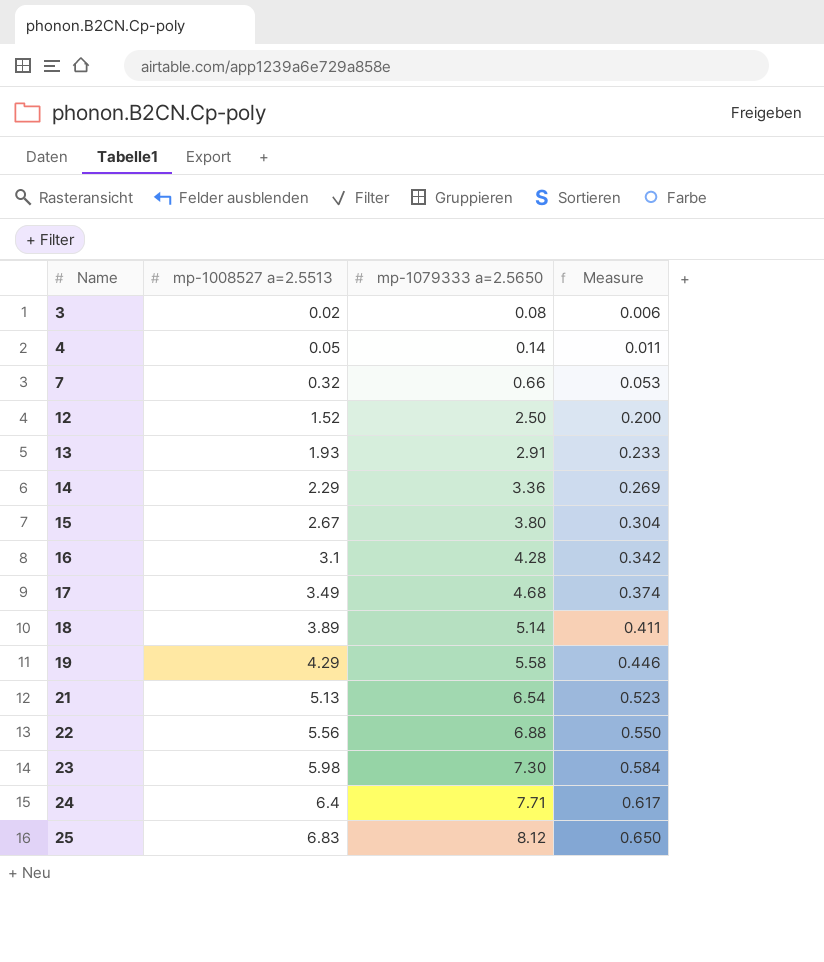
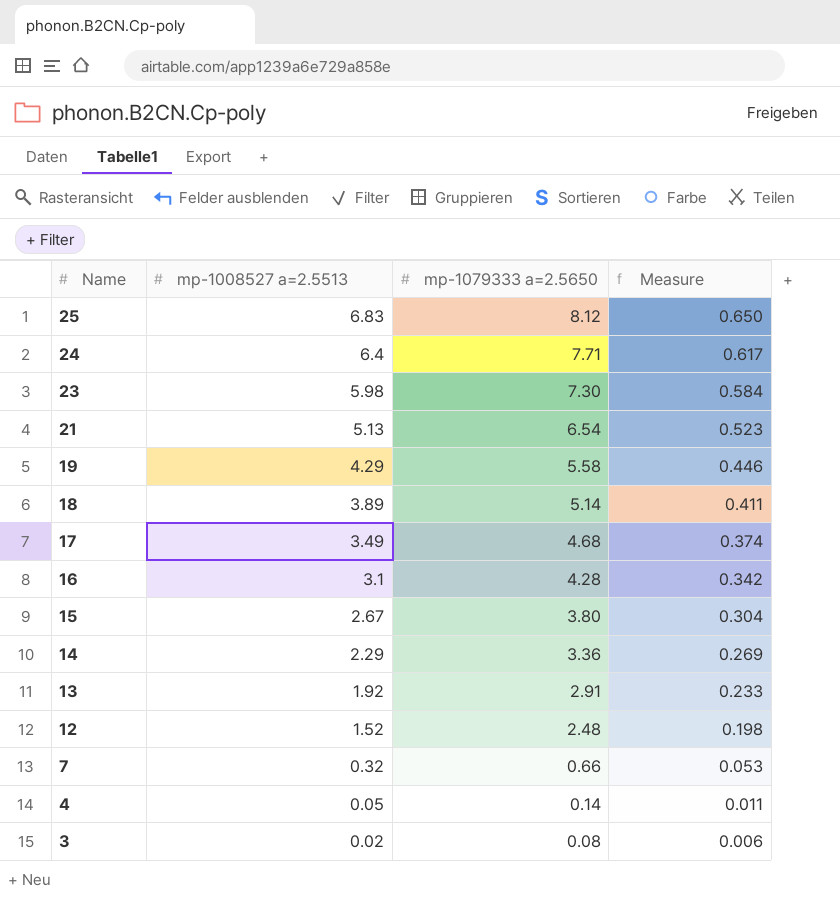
row order: Name ascending -> Name descending
row 22: 5.56 | 6.88 | 0.550 -> none
13 | mp-1008527 a=2.5513: 1.93 -> 1.92
12 | mp-1079333 a=2.5650: 2.50 -> 2.48
12 | Measure: 0.200 -> 0.198

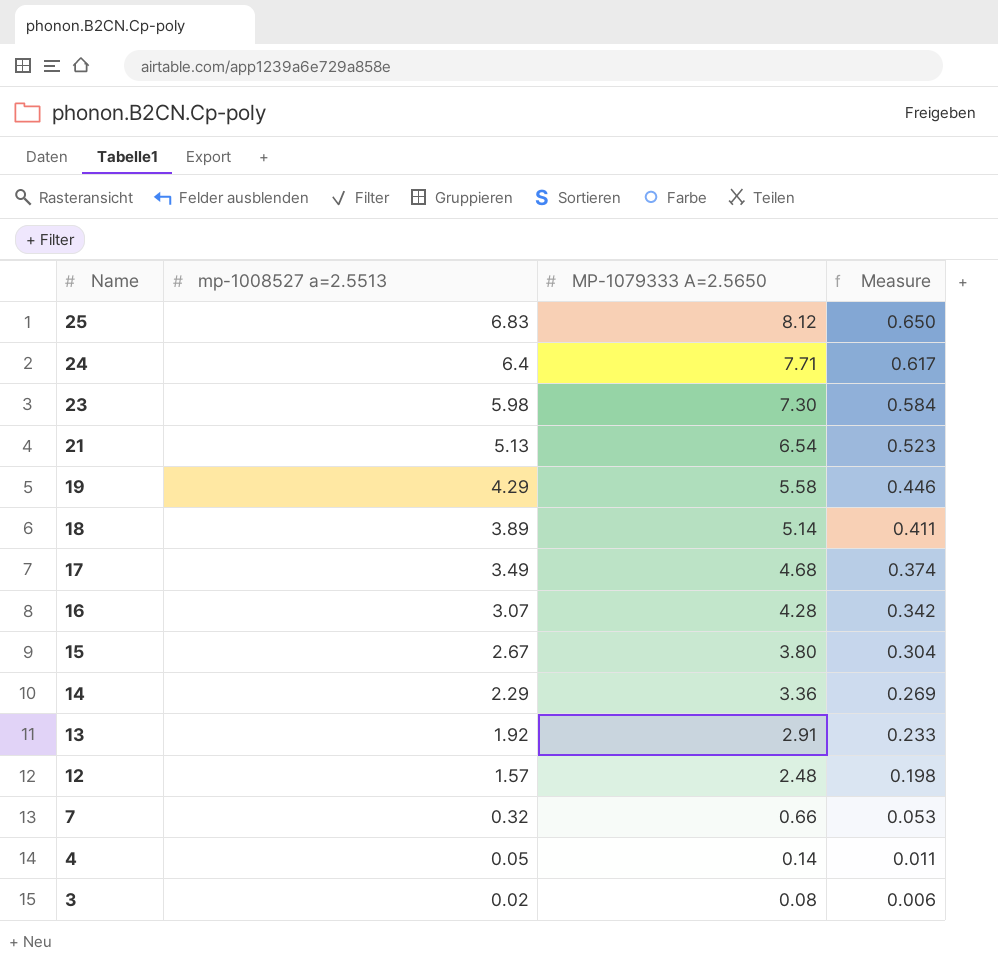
column name: mp-1079333 a=2.5650 -> MP-1079333 A=2.5650
16 | mp-1008527 a=2.5513: 3.1 -> 3.07
12 | mp-1008527 a=2.5513: 1.52 -> 1.57

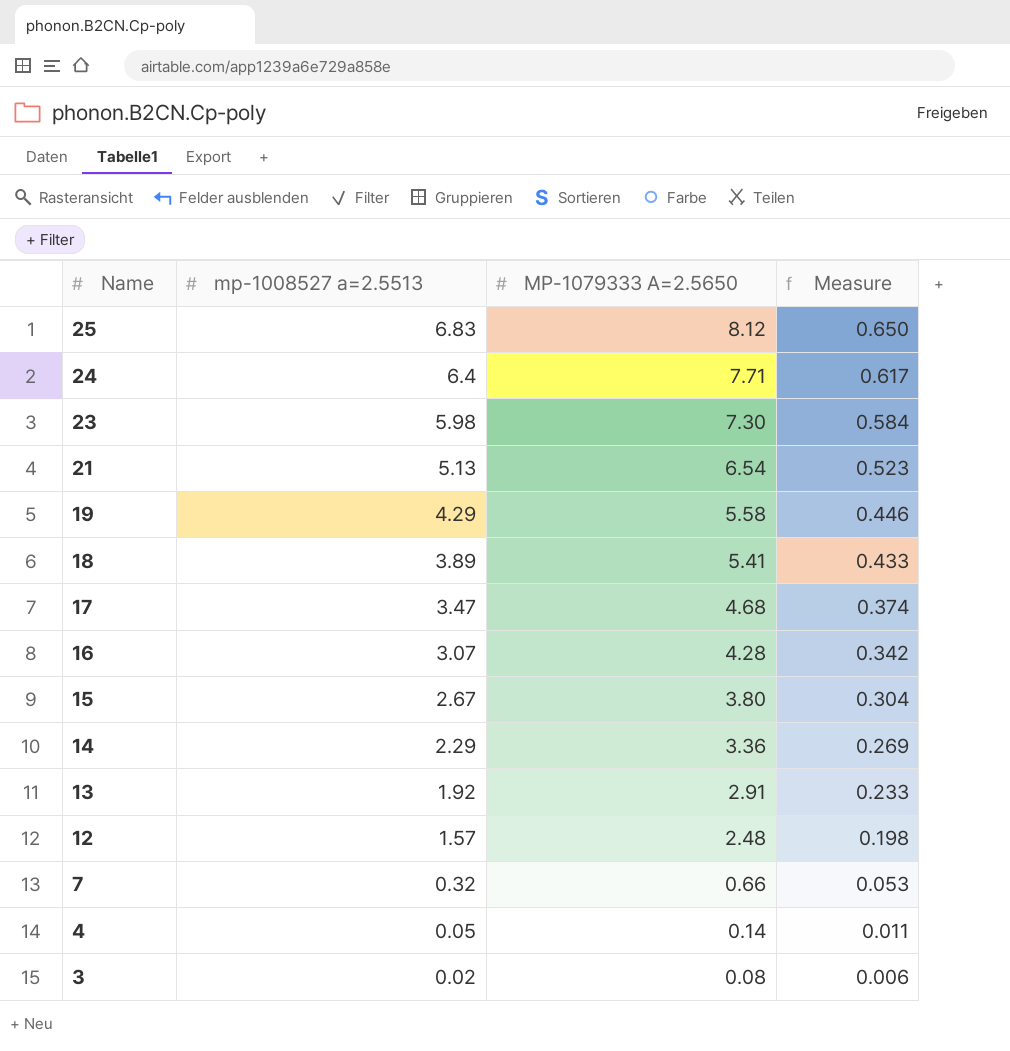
18 | MP-1079333 A=2.5650: 5.14 -> 5.41
18 | Measure: 0.411 -> 0.433
17 | mp-1008527 a=2.5513: 3.49 -> 3.47

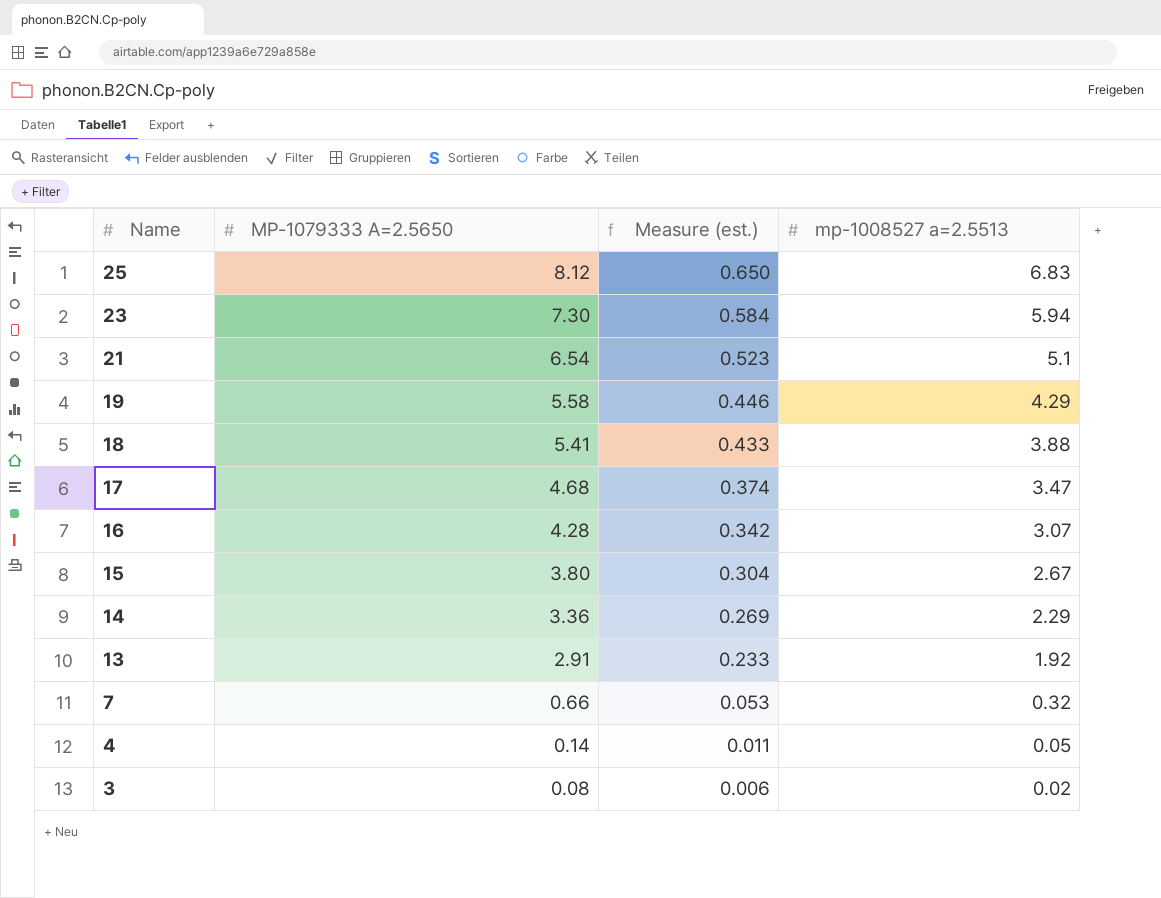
column name: Measure -> Measure (est.)
column mp-1008527 a=2.5513 | position: 2 -> 4
row 24: 6.4 | 7.71 | 0.617 -> none
row 12: 1.57 | 2.48 | 0.198 -> none
23 | mp-1008527 a=2.5513: 5.98 -> 5.94
21 | mp-1008527 a=2.5513: 5.13 -> 5.1
18 | mp-1008527 a=2.5513: 3.89 -> 3.88

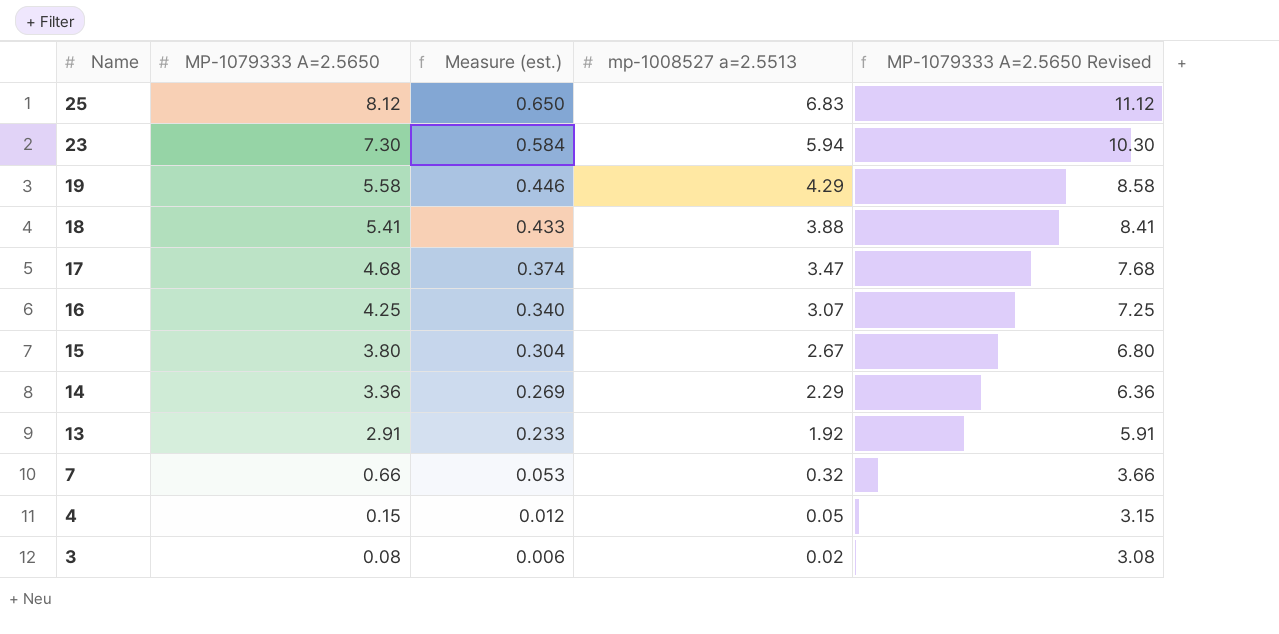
column MP-1079333 A=2.5650 Revised | formula: none -> [MP-1079333 A=2.5650] + 3
row 21: 6.54 | 0.523 | 5.1 -> none
16 | MP-1079333 A=2.5650: 4.28 -> 4.25
16 | Measure (est.): 0.342 -> 0.340
4 | MP-1079333 A=2.5650: 0.14 -> 0.15
4 | Measure (est.): 0.011 -> 0.012

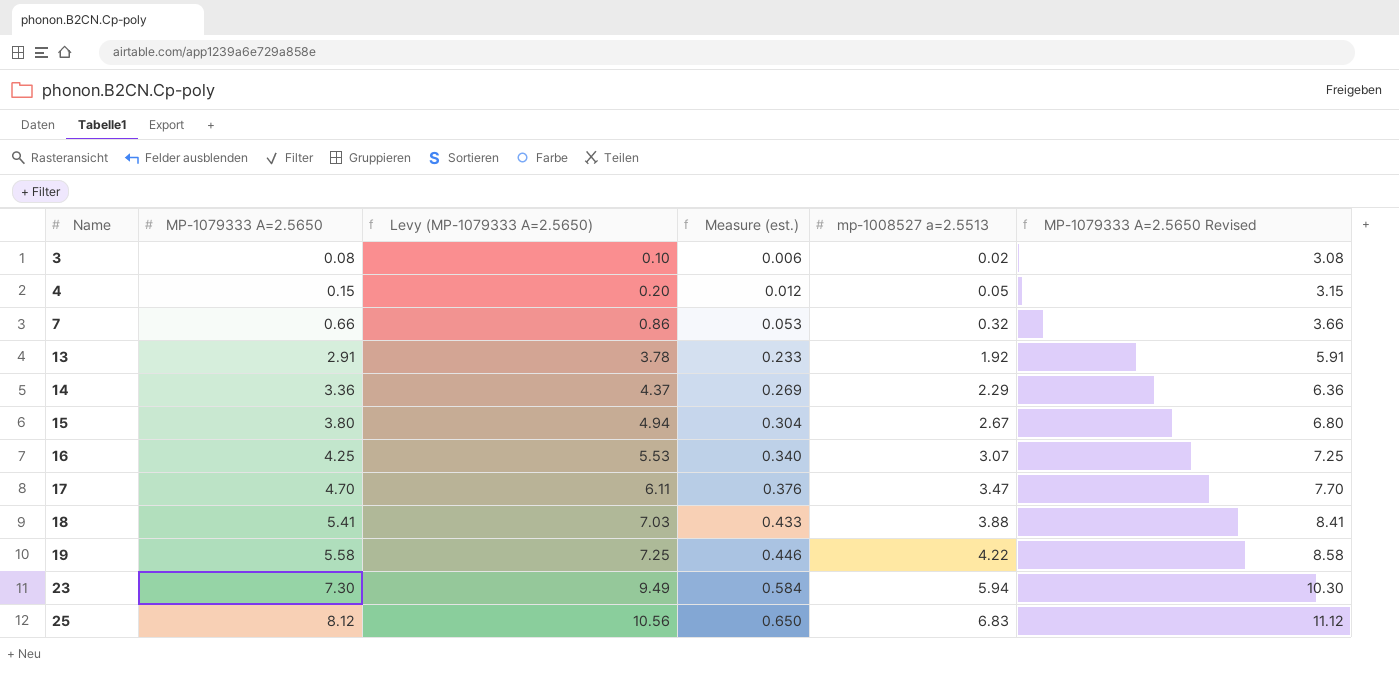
row order: Name descending -> Name ascending
column Levy (MP-1079333 A=2.5650) | formula: none -> [MP-1079333 A=2.5650] * 1.3
17 | MP-1079333 A=2.5650: 4.68 -> 4.70
17 | Measure (est.): 0.374 -> 0.376
17 | MP-1079333 A=2.5650 Revised: 7.68 -> 7.70
19 | mp-1008527 a=2.5513: 4.29 -> 4.22

